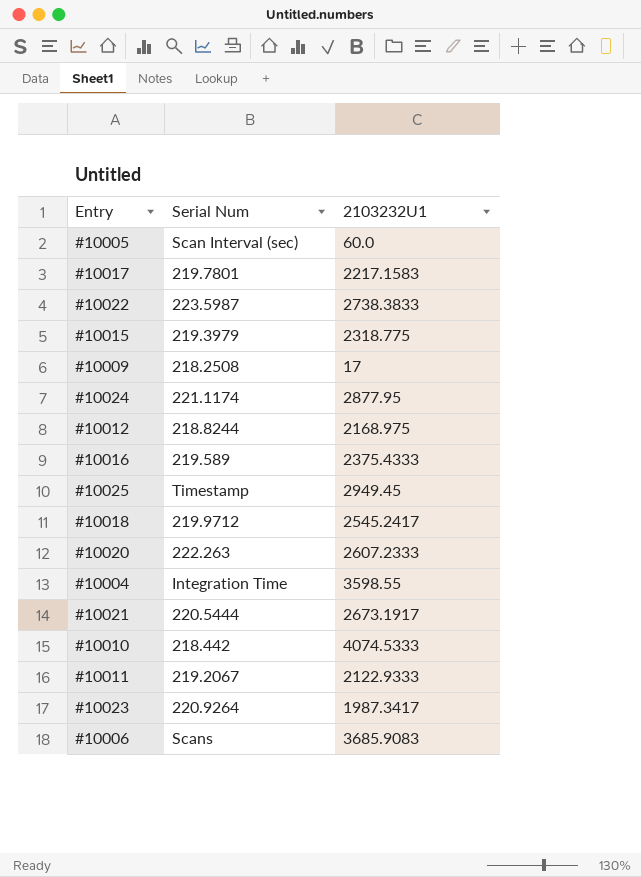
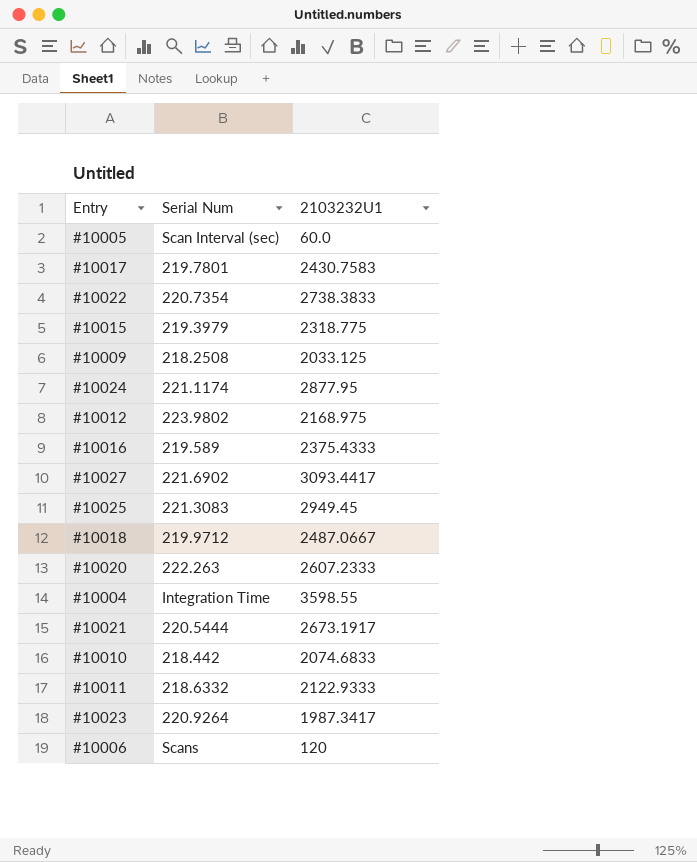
#10017 | 2103232U1: 2217.1583 -> 2430.7583
#10022 | Serial Num: 223.5987 -> 220.7354
#10009 | 2103232U1: 17 -> 2033.125
#10012 | Serial Num: 218.8244 -> 223.9802
row #10027: none -> 221.6902 | 3093.4417
#10025 | Serial Num: Timestamp -> 221.3083
#10018 | 2103232U1: 2545.2417 -> 2487.0667
#10010 | 2103232U1: 4074.5333 -> 2074.6833
#10011 | Serial Num: 219.2067 -> 218.6332
#10006 | 2103232U1: 3685.9083 -> 120

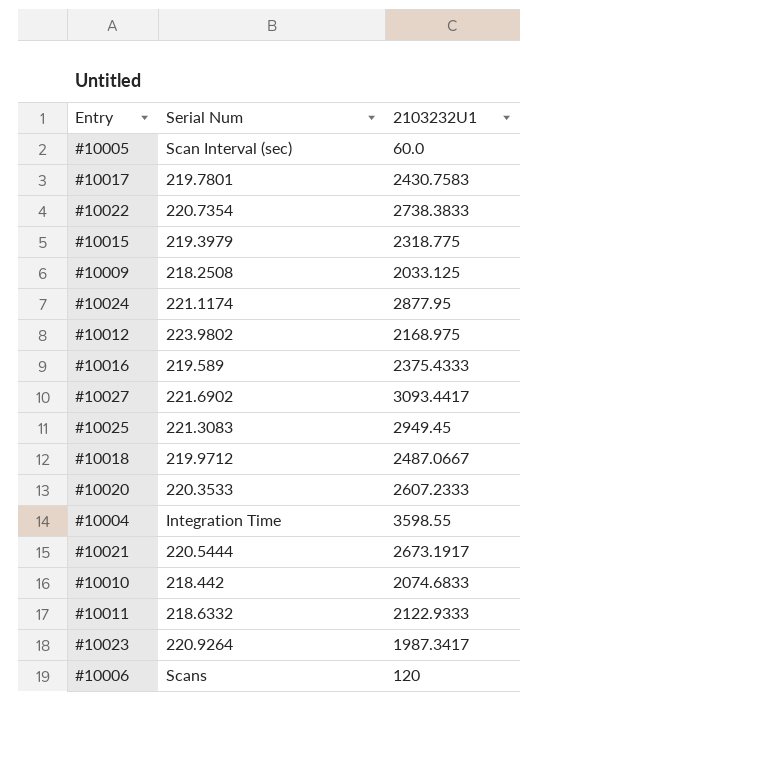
#10020 | Serial Num: 222.263 -> 220.3533

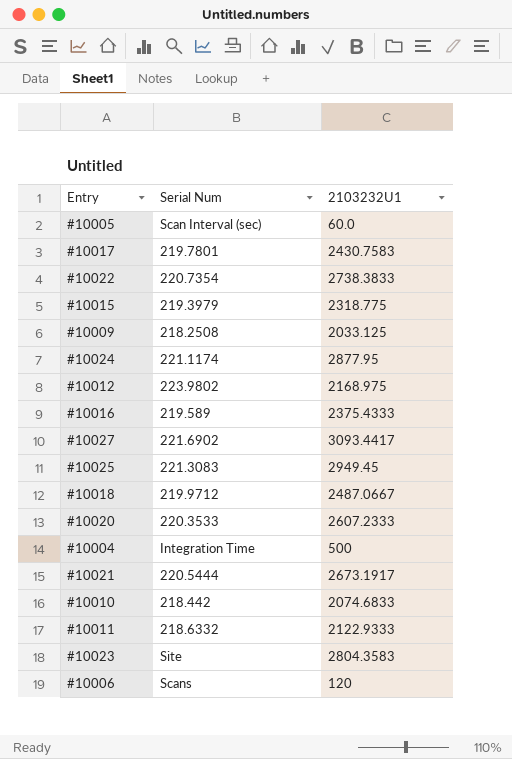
#10004 | 2103232U1: 3598.55 -> 500
#10023 | Serial Num: 220.9264 -> Site
#10023 | 2103232U1: 1987.3417 -> 2804.3583

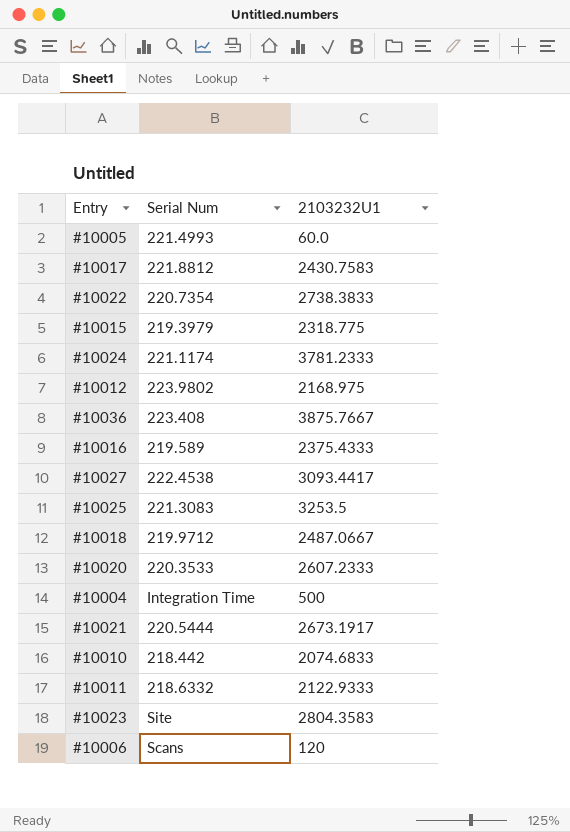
row #10009: 218.2508 | 2033.125 -> none
#10005 | Serial Num: Scan Interval (sec) -> 221.4993
#10017 | Serial Num: 219.7801 -> 221.8812
#10024 | 2103232U1: 2877.95 -> 3781.2333
row #10036: none -> 223.408 | 3875.7667
#10027 | Serial Num: 221.6902 -> 222.4538
#10025 | 2103232U1: 2949.45 -> 3253.5

